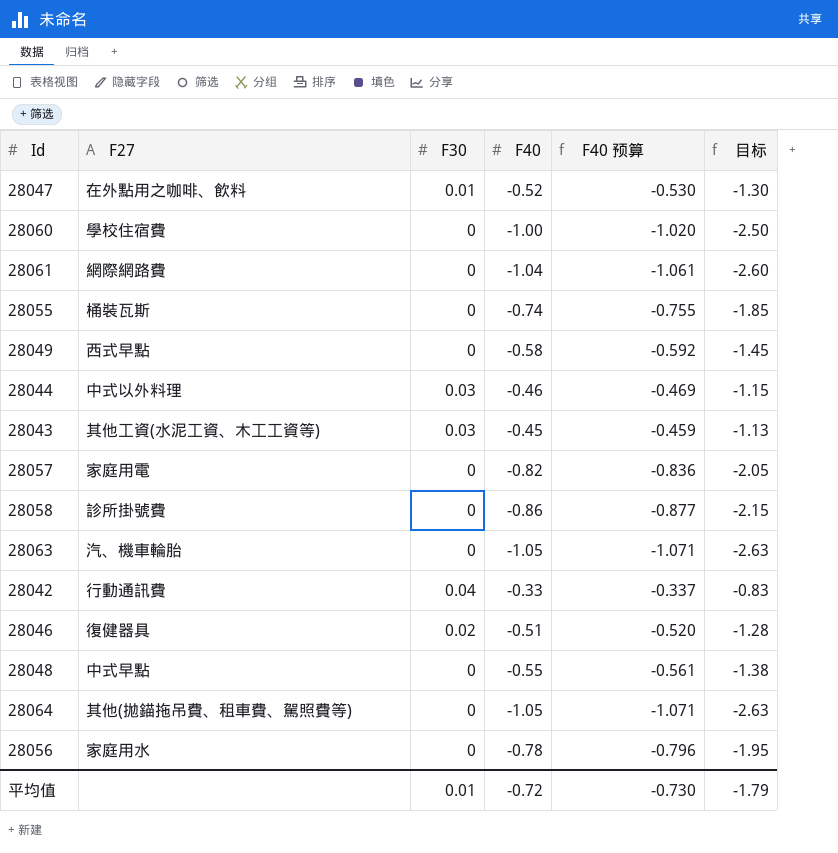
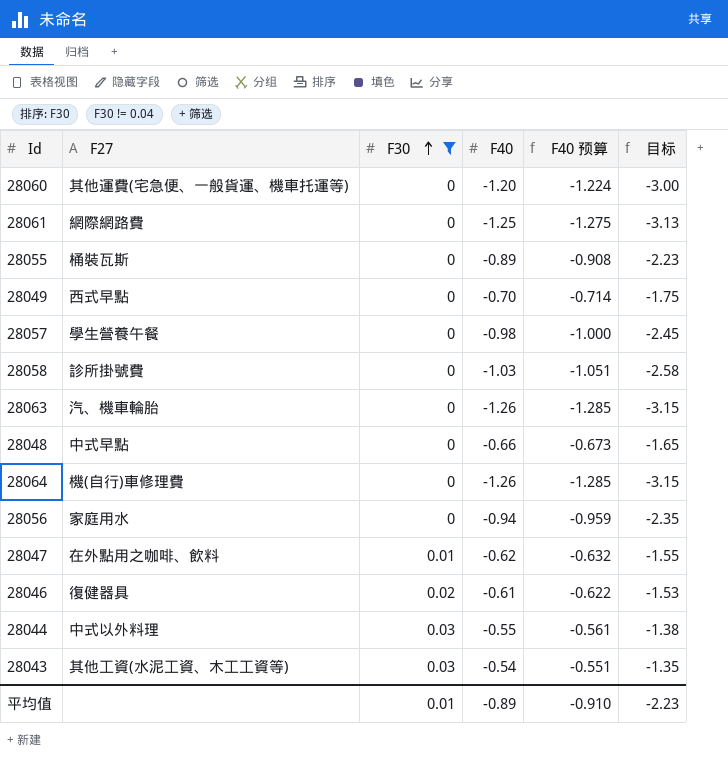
filter: none -> F30 != 0.04
row order: none -> F30 ascending
28060 | F27: 學校住宿費 -> 其他運費(宅急便、一般貨運、機車托運等)
28060 | F40: -1.00 -> -1.20
28060 | F40 预算: -1.020 -> -1.224
28060 | 目标: -2.50 -> -3.00
28061 | F40: -1.04 -> -1.25
28061 | F40 预算: -1.061 -> -1.275
28061 | 目标: -2.60 -> -3.13
28055 | F40: -0.74 -> -0.89
28055 | F40 预算: -0.755 -> -0.908
28055 | 目标: -1.85 -> -2.23
28049 | F40: -0.58 -> -0.70
28049 | F40 预算: -0.592 -> -0.714
28049 | 目标: -1.45 -> -1.75
28057 | F27: 家庭用電 -> 學生營養午餐
28057 | F40: -0.82 -> -0.98
28057 | F40 预算: -0.836 -> -1.000
28057 | 目标: -2.05 -> -2.45
28058 | F40: -0.86 -> -1.03
28058 | F40 预算: -0.877 -> -1.051
28058 | 目标: -2.15 -> -2.58
28063 | F40: -1.05 -> -1.26
28063 | F40 预算: -1.071 -> -1.285
28063 | 目标: -2.63 -> -3.15
28048 | F40: -0.55 -> -0.66
28048 | F40 预算: -0.561 -> -0.673
28048 | 目标: -1.38 -> -1.65
28064 | F27: 其他(拋錨拖吊費、租車費、駕照費等) -> 機(自行)車修理費
28064 | F40: -1.05 -> -1.26
28064 | F40 预算: -1.071 -> -1.285
28064 | 目标: -2.63 -> -3.15
28056 | F40: -0.78 -> -0.94
28056 | F40 预算: -0.796 -> -0.959
28056 | 目标: -1.95 -> -2.35
28047 | F40: -0.52 -> -0.62
28047 | F40 预算: -0.530 -> -0.632
28047 | 目标: -1.30 -> -1.55
28046 | F40: -0.51 -> -0.61
28046 | F40 预算: -0.520 -> -0.622
28046 | 目标: -1.28 -> -1.53
28044 | F40: -0.46 -> -0.55
28044 | F40 预算: -0.469 -> -0.561
28044 | 目标: -1.15 -> -1.38
28043 | F40: -0.45 -> -0.54
28043 | F40 预算: -0.459 -> -0.551
28043 | 目标: -1.13 -> -1.35
平均值 | F40: -0.72 -> -0.89
平均值 | F40 预算: -0.730 -> -0.910
平均值 | 目标: -1.79 -> -2.23

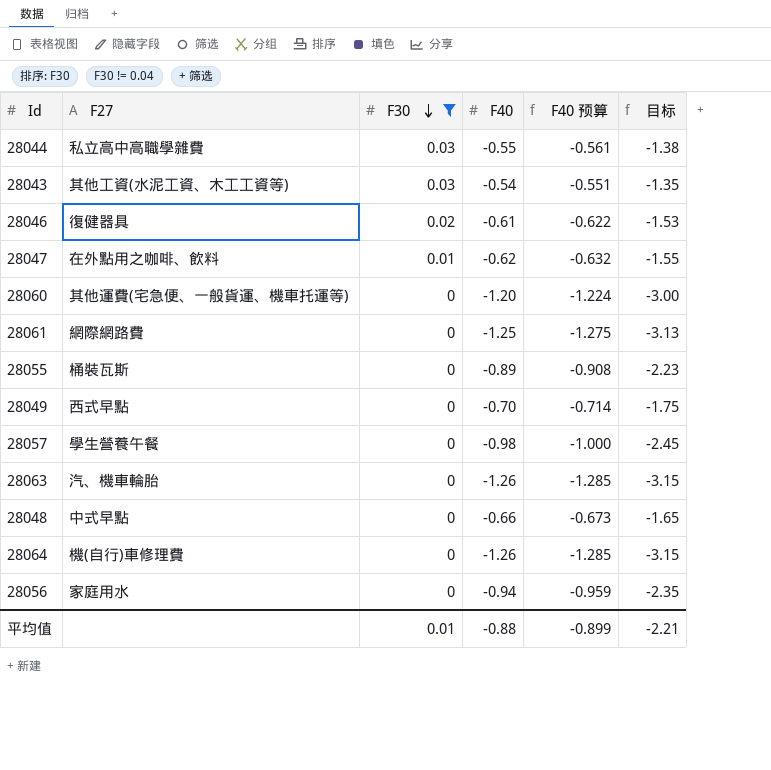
row order: F30 ascending -> F30 descending
row 28058: 診所掛號費 | 0 | -1.03 | -1.051 | -2.58 -> none
28044 | F27: 中式以外料理 -> 私立高中高職學雜費
平均值 | F40: -0.89 -> -0.88
平均值 | F40 预算: -0.910 -> -0.899
平均值 | 目标: -2.23 -> -2.21

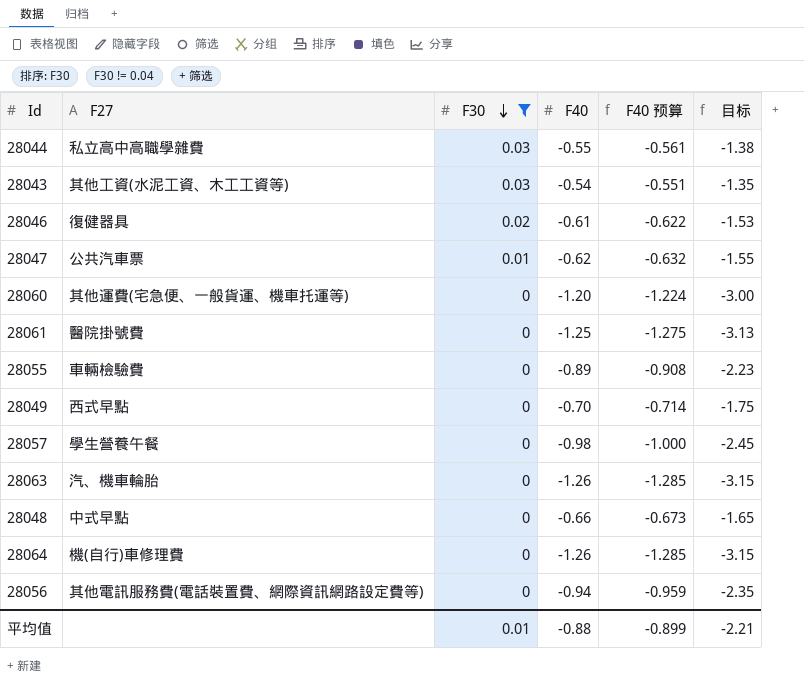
28047 | F27: 在外點用之咖啡、飲料 -> 公共汽車票
28061 | F27: 網際網路費 -> 醫院掛號費
28055 | F27: 桶裝瓦斯 -> 車輛檢驗費
28056 | F27: 家庭用水 -> 其他電訊服務費(電話裝置費、網際資訊網路設定費等)

